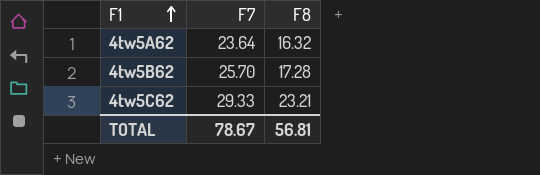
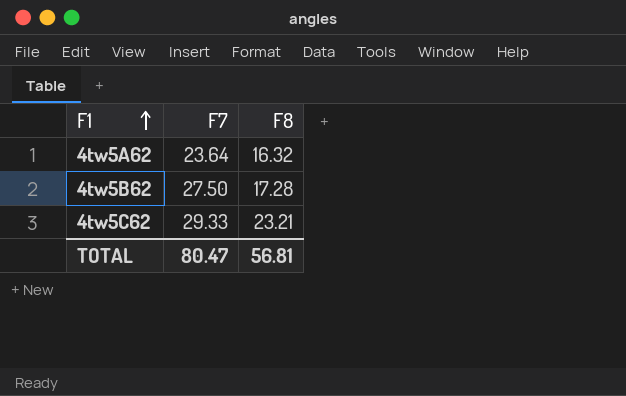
4tw5B62 | F7: 25.70 -> 27.50
TOTAL | F7: 78.67 -> 80.47

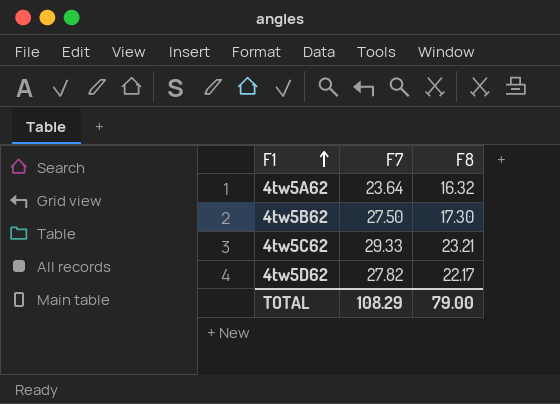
4tw5B62 | F8: 17.28 -> 17.30
row 4tw5D62: none -> 27.82 | 22.17
TOTAL | F7: 80.47 -> 108.29
TOTAL | F8: 56.81 -> 79.00

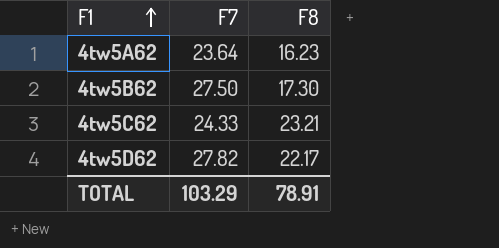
4tw5A62 | F8: 16.32 -> 16.23
4tw5C62 | F7: 29.33 -> 24.33
TOTAL | F7: 108.29 -> 103.29
TOTAL | F8: 79.00 -> 78.91

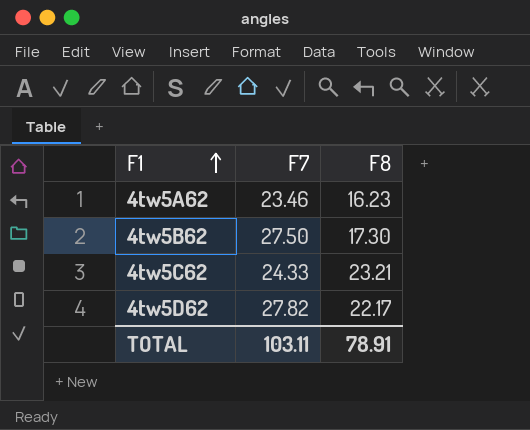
4tw5A62 | F7: 23.64 -> 23.46
TOTAL | F7: 103.29 -> 103.11

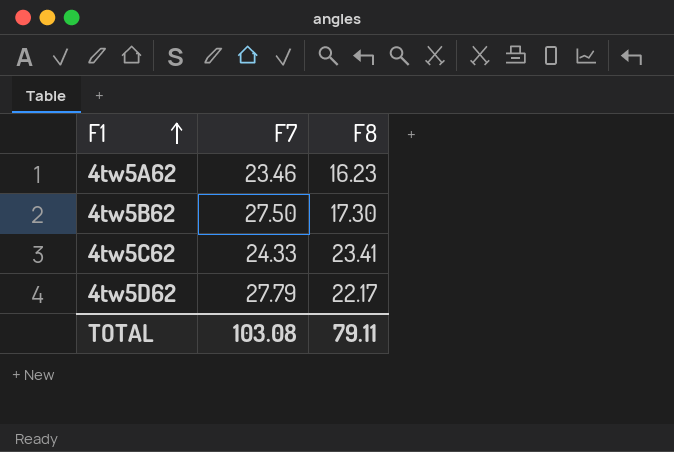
4tw5C62 | F8: 23.21 -> 23.41
4tw5D62 | F7: 27.82 -> 27.79
TOTAL | F7: 103.11 -> 103.08
TOTAL | F8: 78.91 -> 79.11

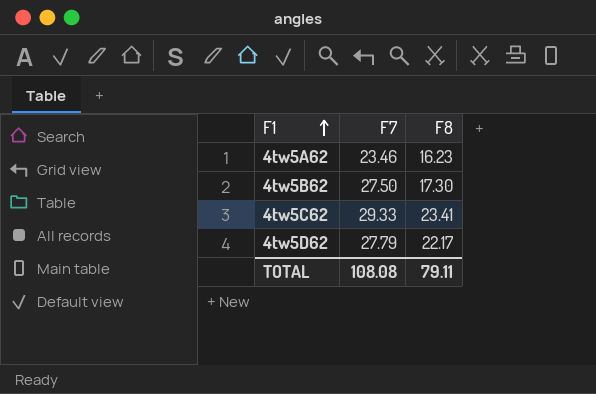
4tw5C62 | F7: 24.33 -> 29.33
TOTAL | F7: 103.08 -> 108.08

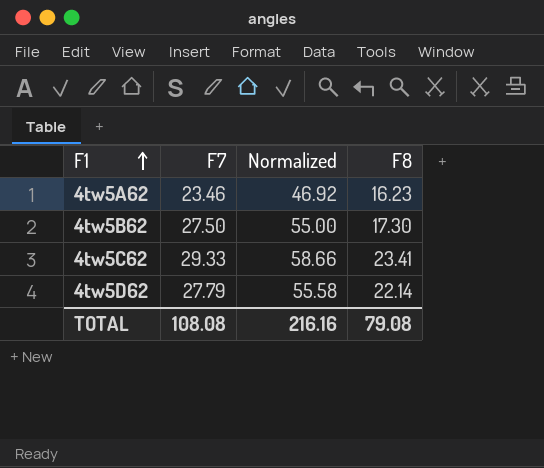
column Normalized | formula: none -> [F7] * 2
4tw5D62 | F8: 22.17 -> 22.14
TOTAL | F8: 79.11 -> 79.08

